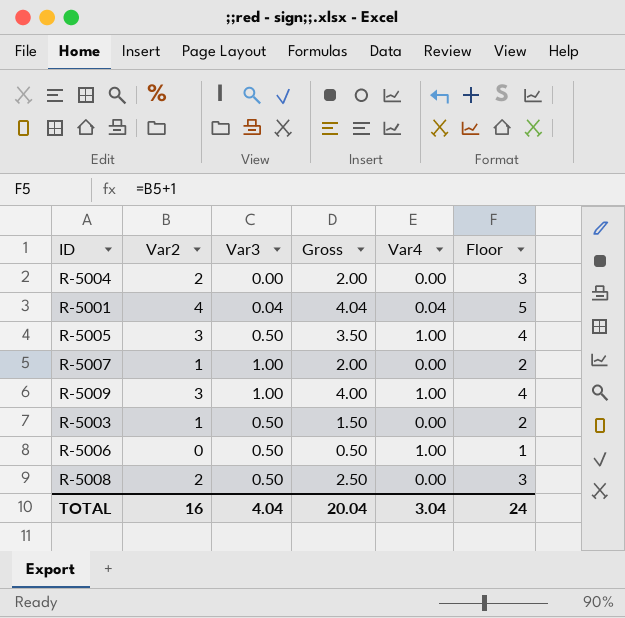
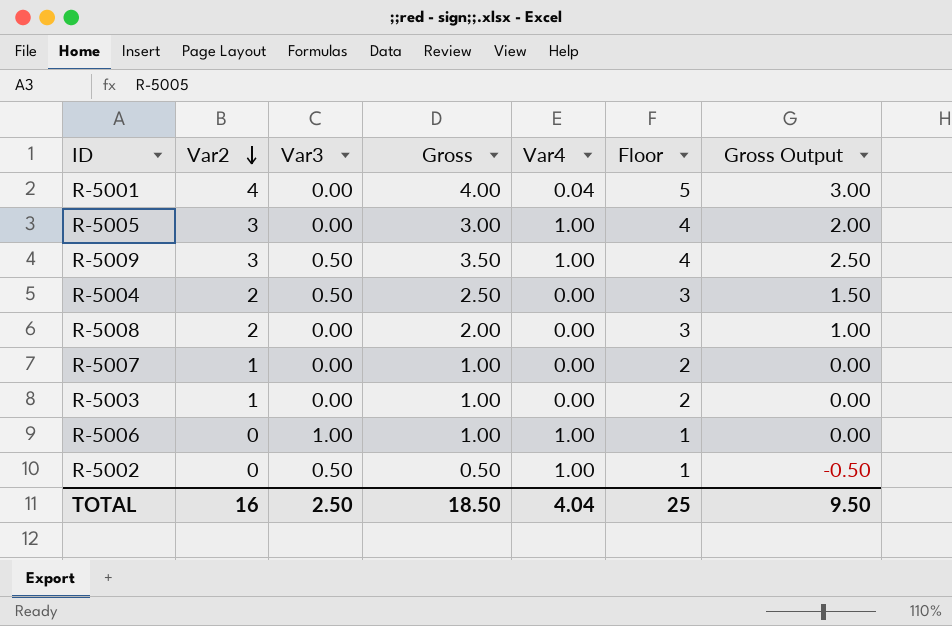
row order: none -> Var2 descending
column Gross Output | formula: none -> [Gross] - 1
R-5001 | Var3: 0.04 -> 0.00
R-5001 | Gross: 4.04 -> 4.00
R-5005 | Var3: 0.50 -> 0.00
R-5005 | Gross: 3.50 -> 3.00
R-5009 | Var3: 1.00 -> 0.50
R-5009 | Gross: 4.00 -> 3.50
R-5004 | Var3: 0.00 -> 0.50
R-5004 | Gross: 2.00 -> 2.50
R-5008 | Var3: 0.50 -> 0.00
R-5008 | Gross: 2.50 -> 2.00
R-5007 | Var3: 1.00 -> 0.00
R-5007 | Gross: 2.00 -> 1.00
R-5003 | Var3: 0.50 -> 0.00
R-5003 | Gross: 1.50 -> 1.00
R-5006 | Var3: 0.50 -> 1.00
R-5006 | Gross: 0.50 -> 1.00
row R-5002: none -> 0 | 0.50 | 0.50 | 1.00 | 1 | -0.50
TOTAL | Var3: 4.04 -> 2.50
TOTAL | Gross: 20.04 -> 18.50
TOTAL | Var4: 3.04 -> 4.04
TOTAL | Floor: 24 -> 25

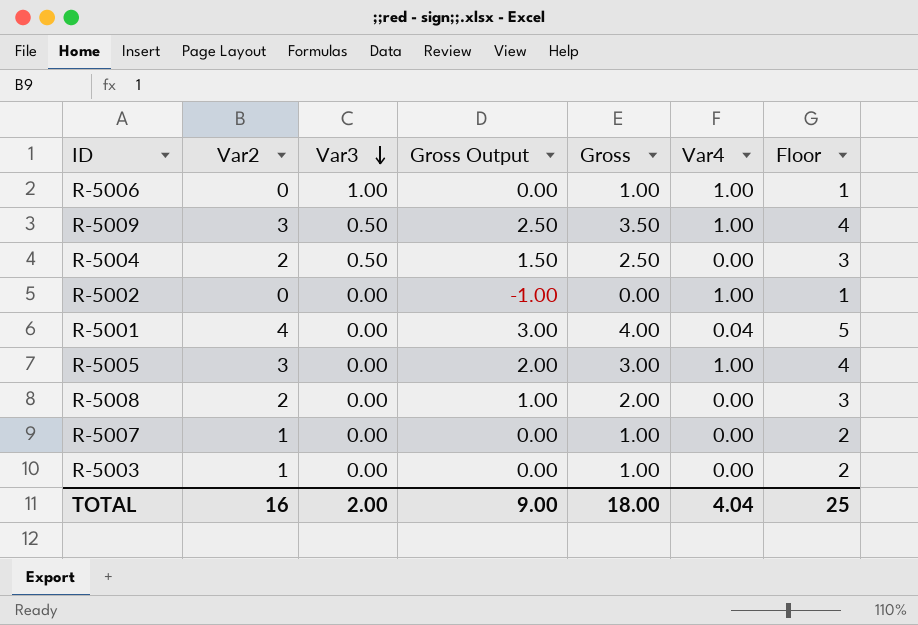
row order: Var2 descending -> Var3 descending
column Gross Output | position: 7 -> 4
R-5002 | Var3: 0.50 -> 0.00
R-5002 | Gross Output: -0.50 -> -1.00
R-5002 | Gross: 0.50 -> 0.00
TOTAL | Var3: 2.50 -> 2.00
TOTAL | Gross Output: 9.50 -> 9.00
TOTAL | Gross: 18.50 -> 18.00

